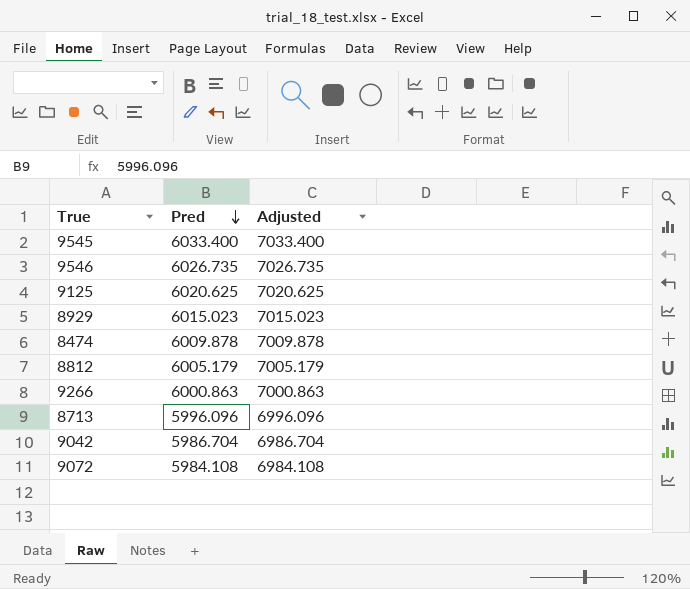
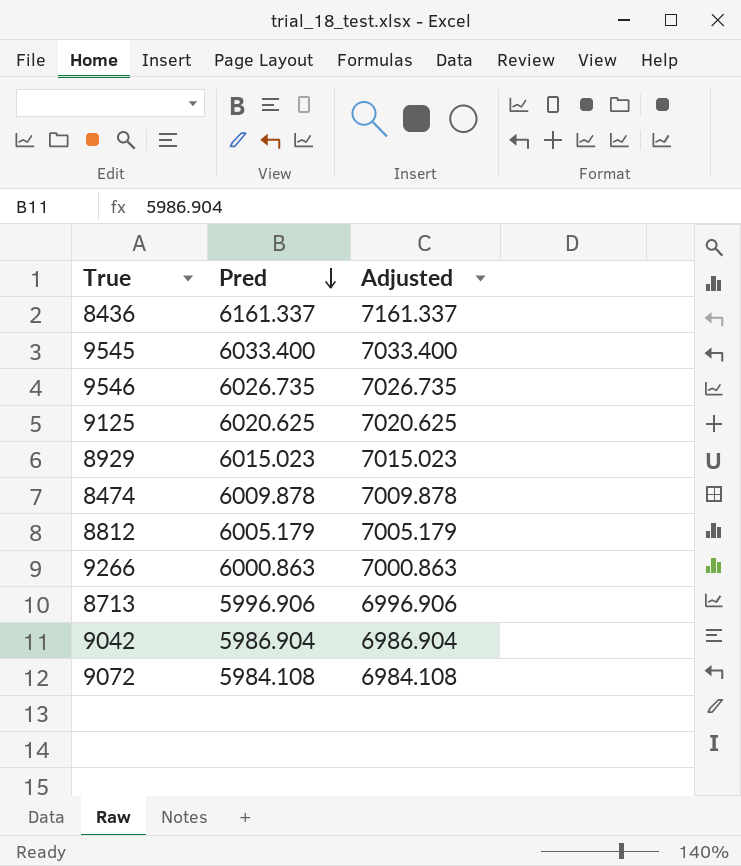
row 8436: none -> 6161.337 | 7161.337
8713 | Pred: 5996.096 -> 5996.906
8713 | Adjusted: 6996.096 -> 6996.906
9042 | Pred: 5986.704 -> 5986.904
9042 | Adjusted: 6986.704 -> 6986.904

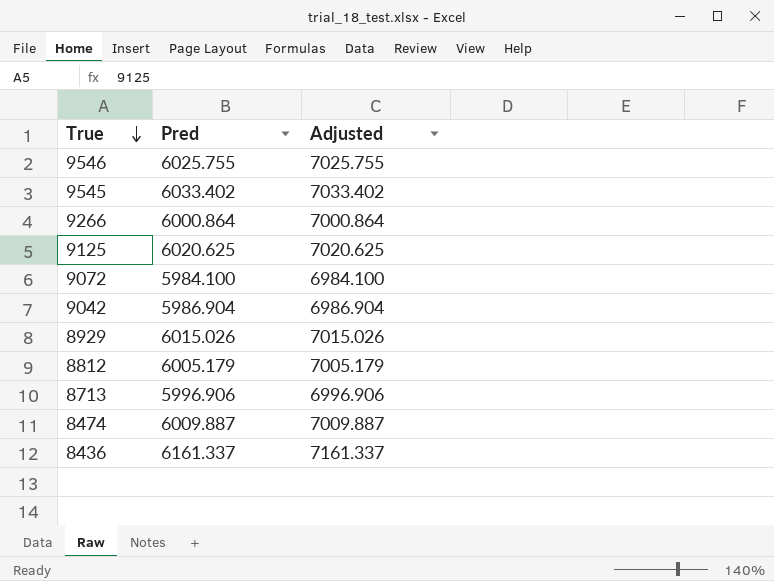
row order: Pred descending -> True descending
9546 | Pred: 6026.735 -> 6025.755
9546 | Adjusted: 7026.735 -> 7025.755
9545 | Pred: 6033.400 -> 6033.402
9545 | Adjusted: 7033.400 -> 7033.402
9266 | Pred: 6000.863 -> 6000.864
9266 | Adjusted: 7000.863 -> 7000.864
9072 | Pred: 5984.108 -> 5984.100
9072 | Adjusted: 6984.108 -> 6984.100
8929 | Pred: 6015.023 -> 6015.026
8929 | Adjusted: 7015.023 -> 7015.026
8474 | Pred: 6009.878 -> 6009.887
8474 | Adjusted: 7009.878 -> 7009.887

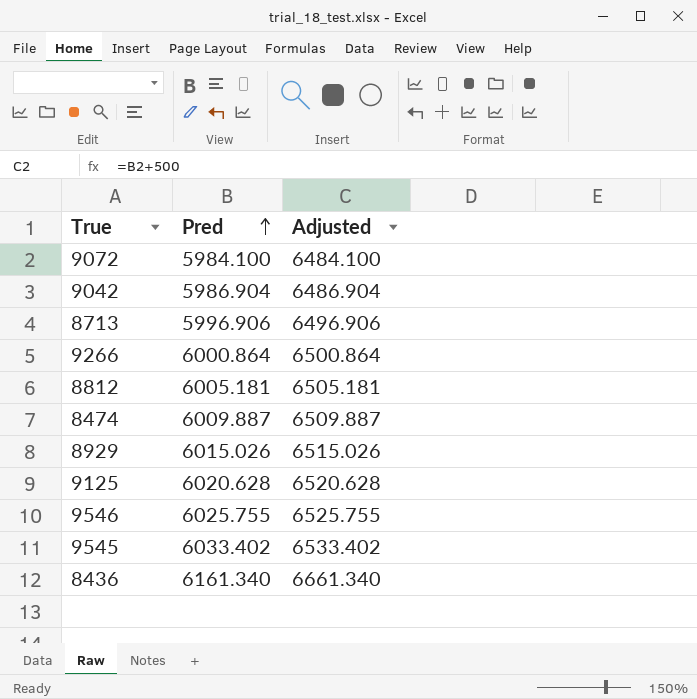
row order: True descending -> Pred ascending
column Adjusted | formula: [Pred] + 1000 -> [Pred] + 500
8812 | Pred: 6005.179 -> 6005.181
9125 | Pred: 6020.625 -> 6020.628
8436 | Pred: 6161.337 -> 6161.340

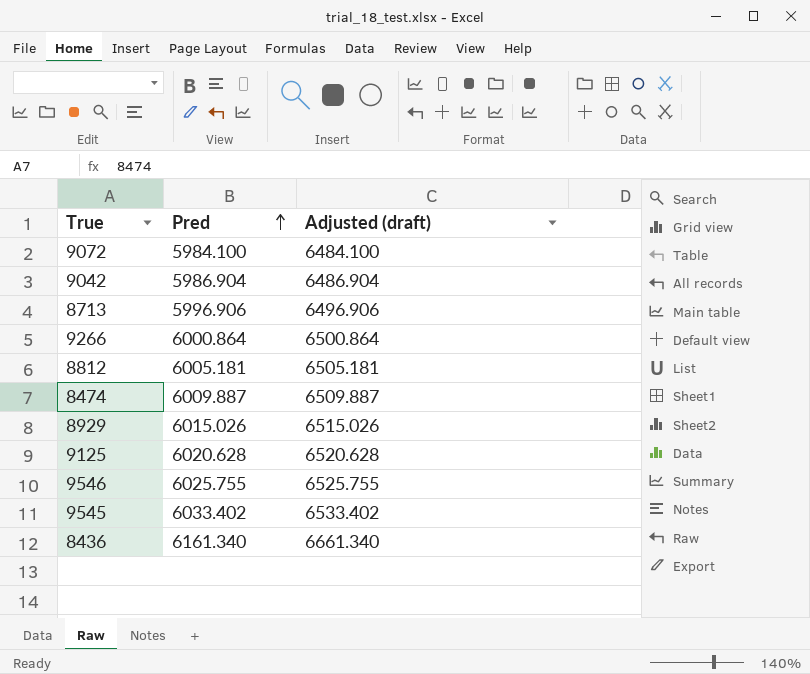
column name: Adjusted -> Adjusted (draft)

